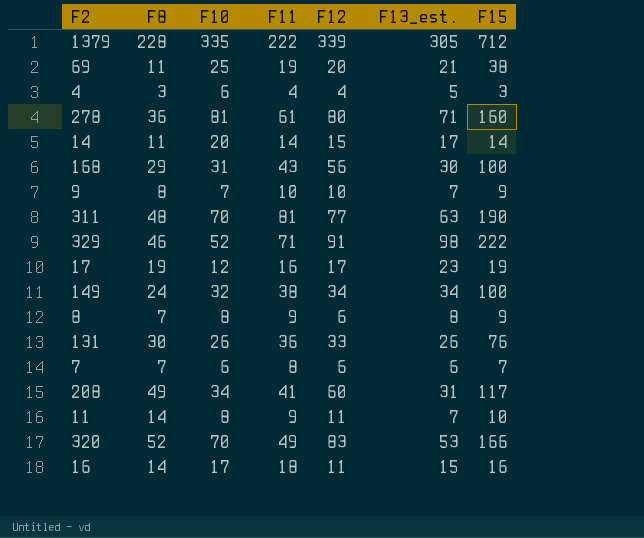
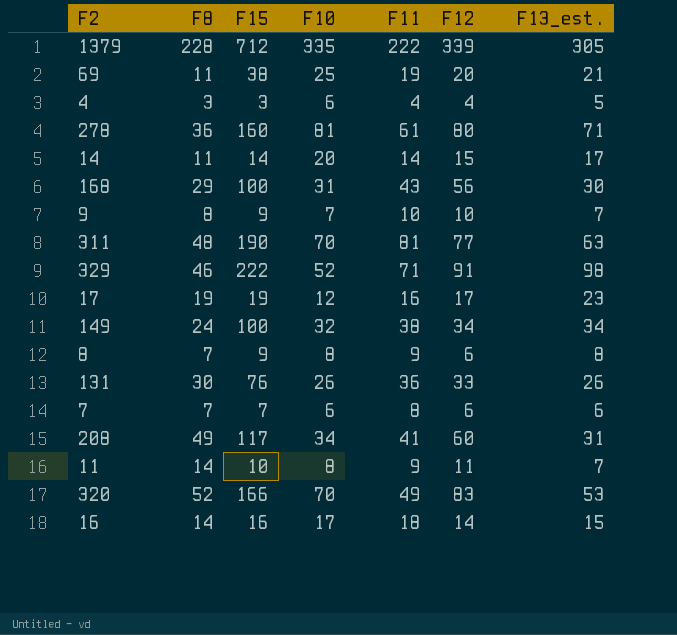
column F15 | position: 7 -> 3
16 | F12: 11 -> 14

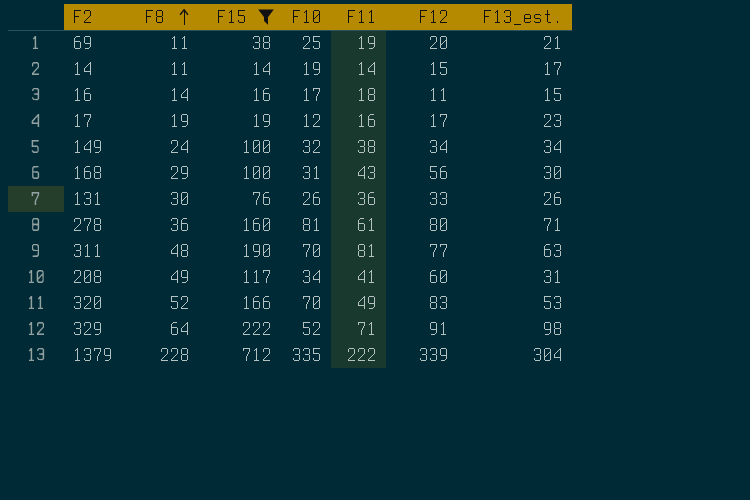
filter: none -> F15 >= 14
row order: none -> F8 ascending
14 | F10: 20 -> 19
16 | F12: 14 -> 11
329 | F8: 46 -> 64
1379 | F13_est.: 305 -> 304

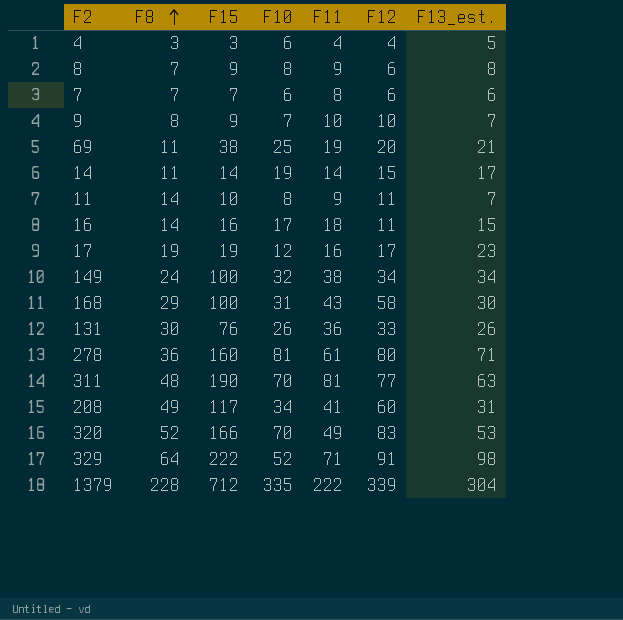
filter: F15 >= 14 -> none
168 | F12: 56 -> 58

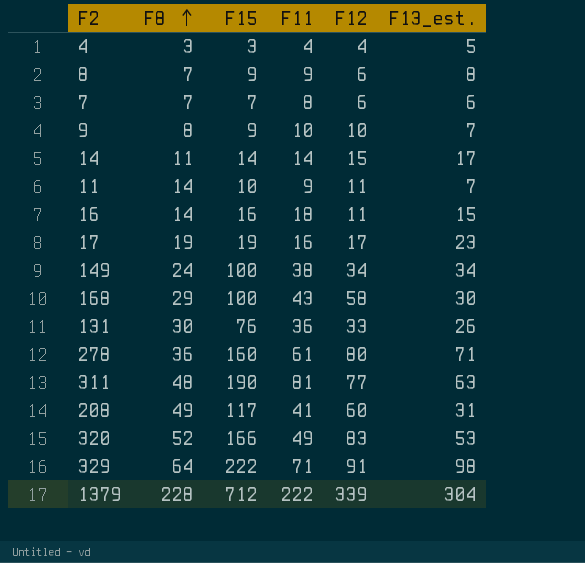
column F10 | position: 4 -> none
row 69: 11 | 38 | 25 | 19 | 20 | 21 -> none

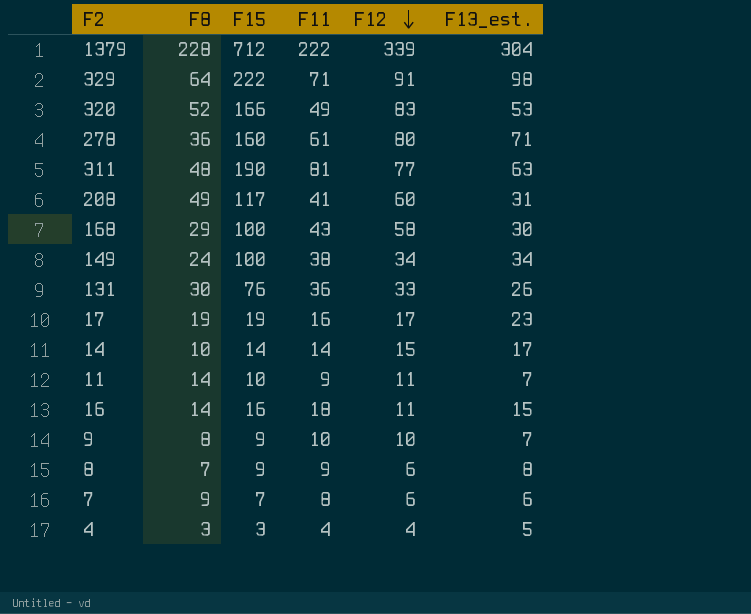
row order: F8 ascending -> F12 descending
14 | F8: 11 -> 10
7 | F8: 7 -> 9

